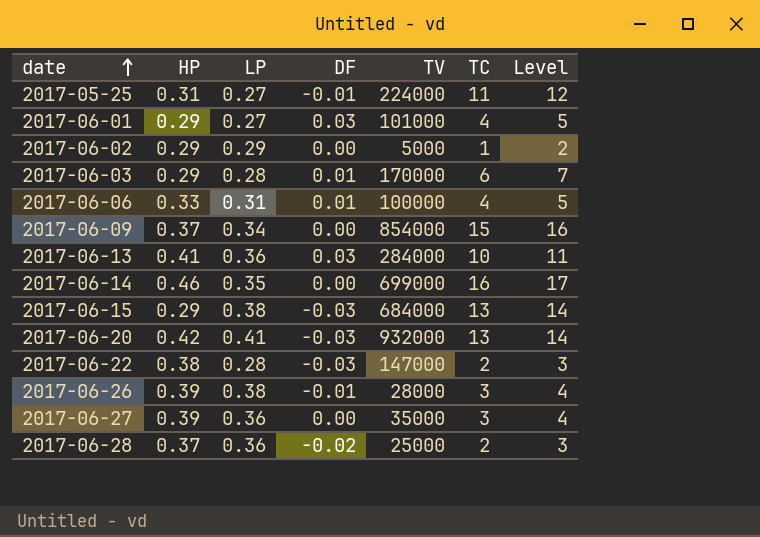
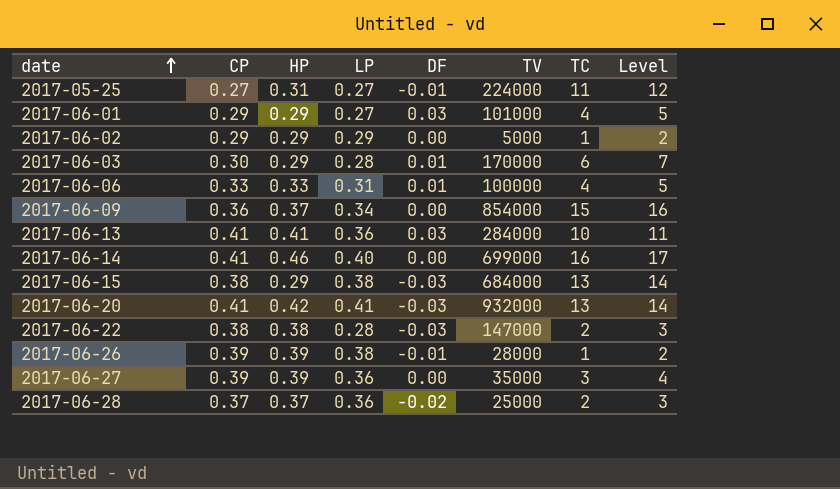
column CP | position: none -> 2
2017-06-14 | LP: 0.35 -> 0.40
2017-06-26 | TC: 3 -> 1
2017-06-26 | Level: 4 -> 2

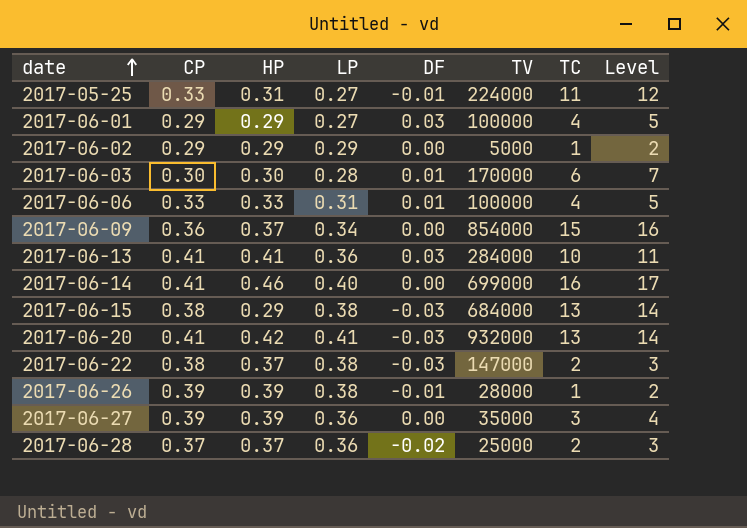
2017-05-25 | CP: 0.27 -> 0.33
2017-06-01 | TV: 101000 -> 100000
2017-06-03 | HP: 0.29 -> 0.30
2017-06-22 | HP: 0.38 -> 0.37
2017-06-22 | LP: 0.28 -> 0.38

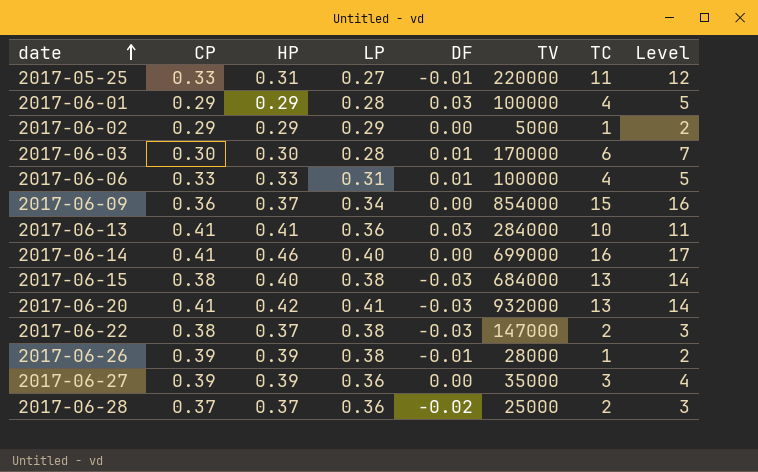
2017-05-25 | TV: 224000 -> 220000
2017-06-01 | LP: 0.27 -> 0.28
2017-06-15 | HP: 0.29 -> 0.40

